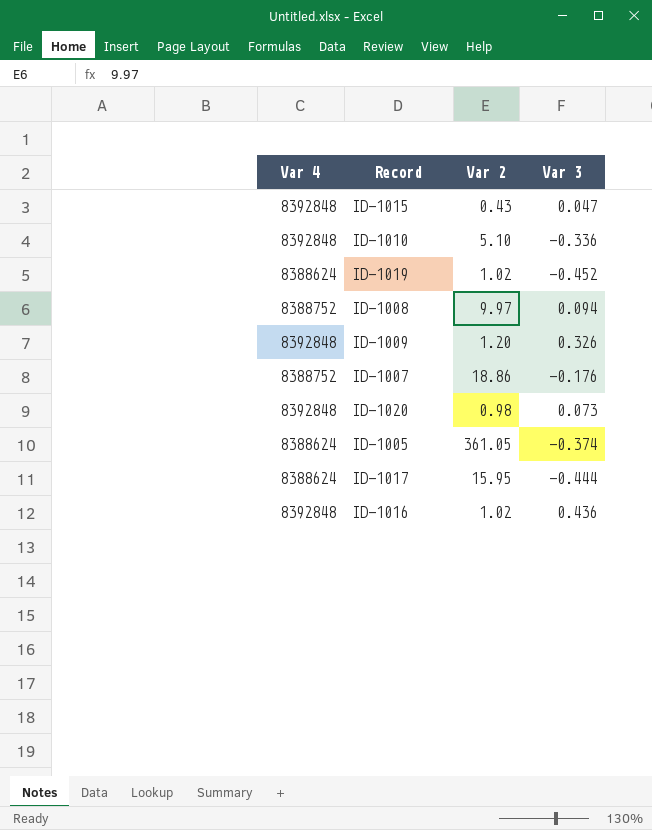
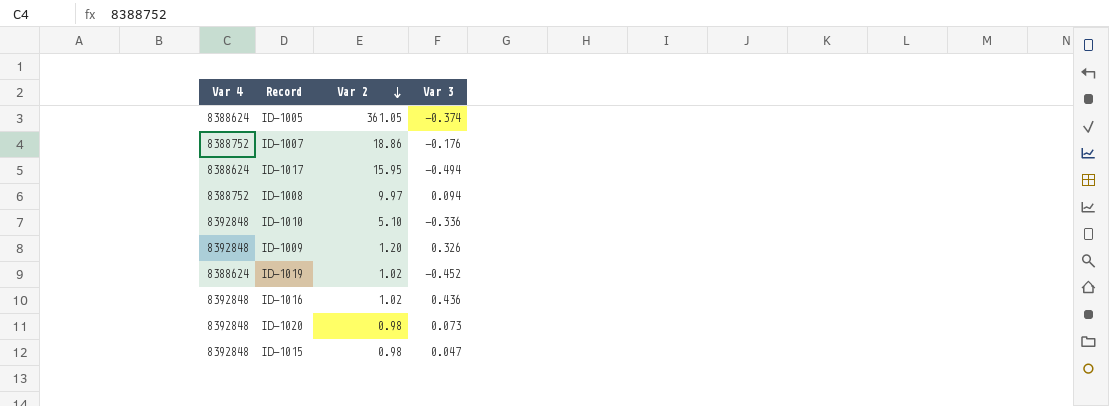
row order: none -> Var 2 descending
ID-1017 | Var 3: -0.444 -> -0.494
ID-1015 | Var 2: 0.43 -> 0.98

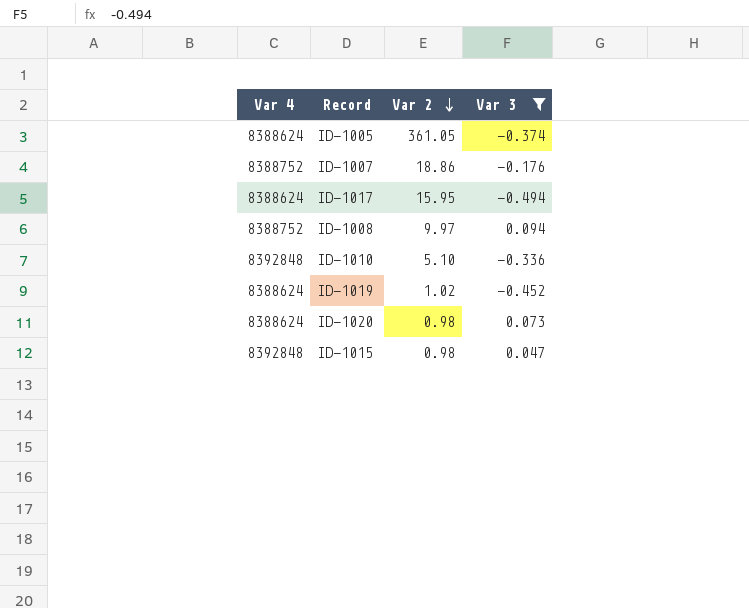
filter: none -> Var 3 <= 0.094
ID-1020 | Var 4: 8392848 -> 8388624

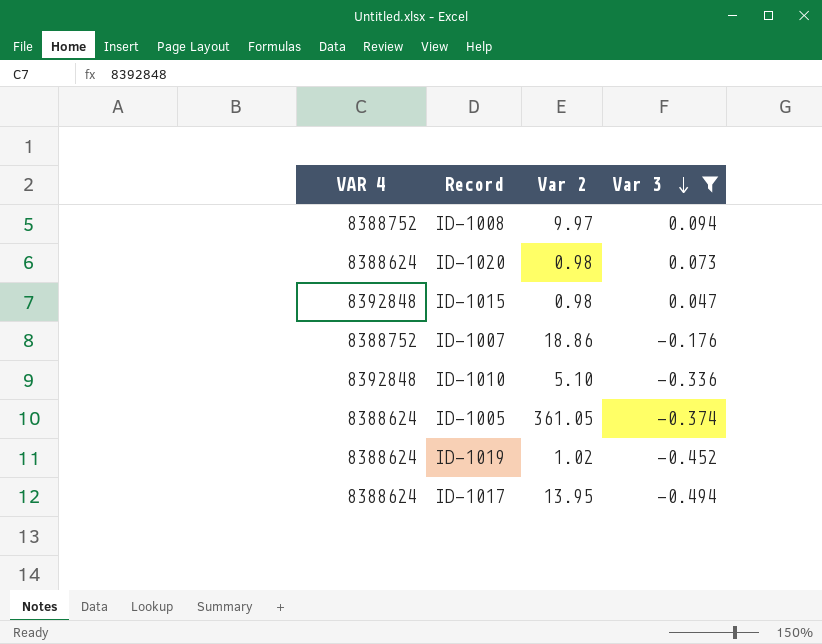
row order: Var 2 descending -> Var 3 descending
column name: Var 4 -> VAR 4
ID-1017 | Var 2: 15.95 -> 13.95

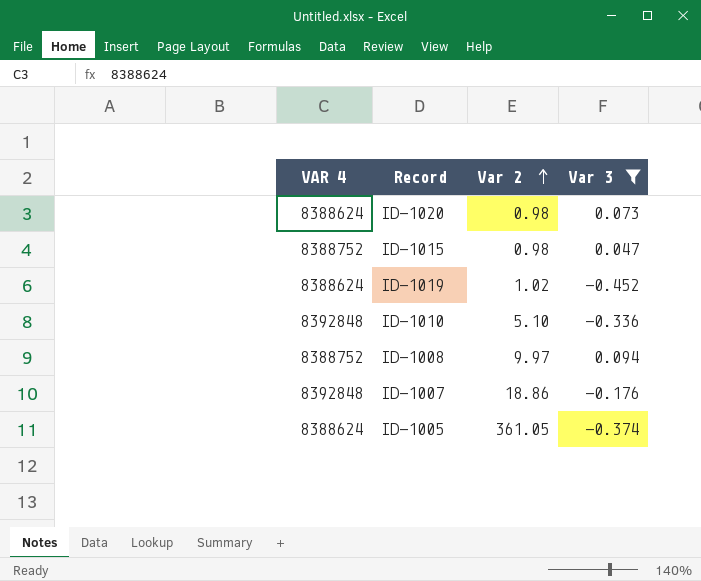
row order: Var 3 descending -> Var 2 ascending
row ID-1017: 8388624 | 13.95 | -0.494 -> none
ID-1015 | VAR 4: 8392848 -> 8388752
ID-1007 | VAR 4: 8388752 -> 8392848

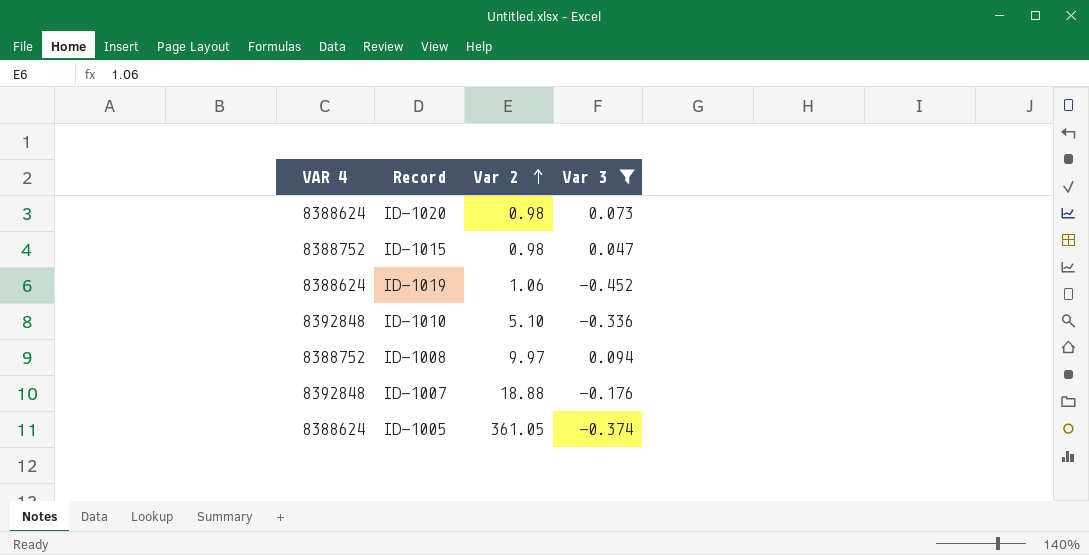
ID-1019 | Var 2: 1.02 -> 1.06
ID-1007 | Var 2: 18.86 -> 18.88

